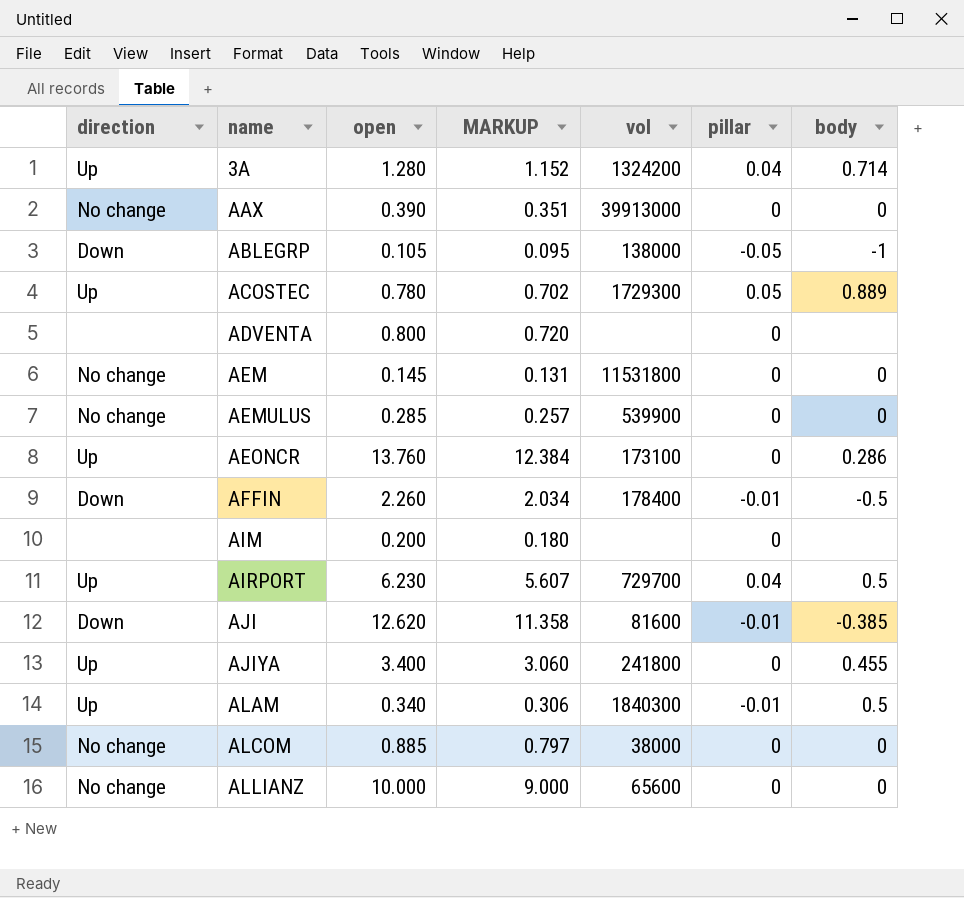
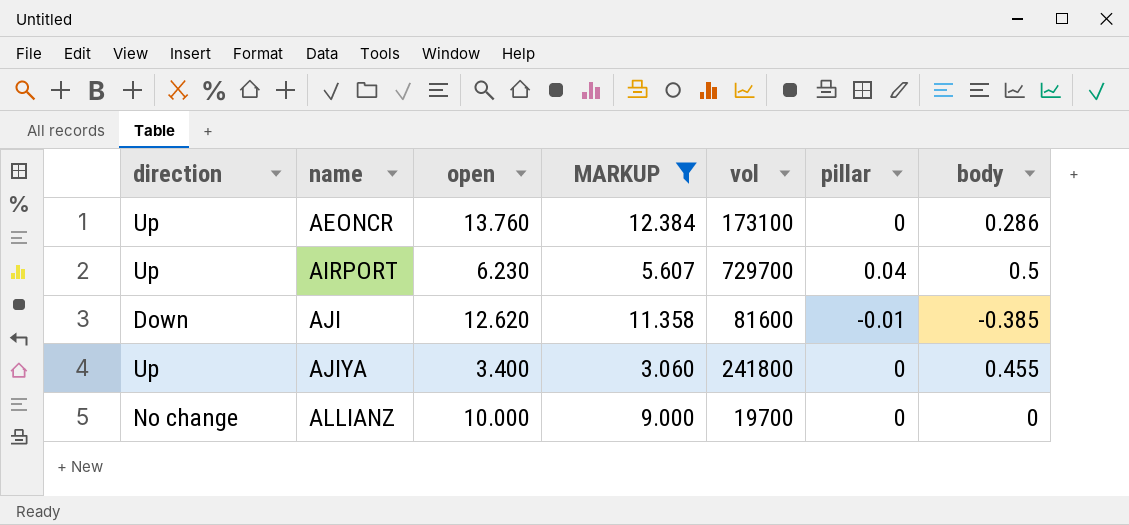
filter: none -> MARKUP >= 3.060
ALLIANZ | vol: 65600 -> 19700

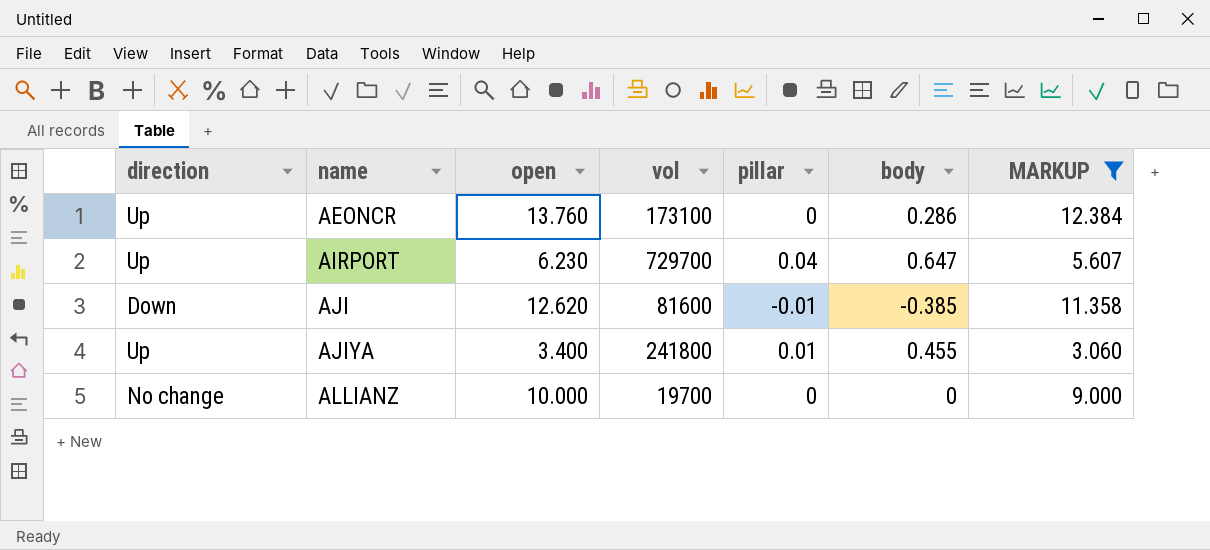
column MARKUP | position: 4 -> 7
AIRPORT | body: 0.5 -> 0.647
AJIYA | pillar: 0 -> 0.01

